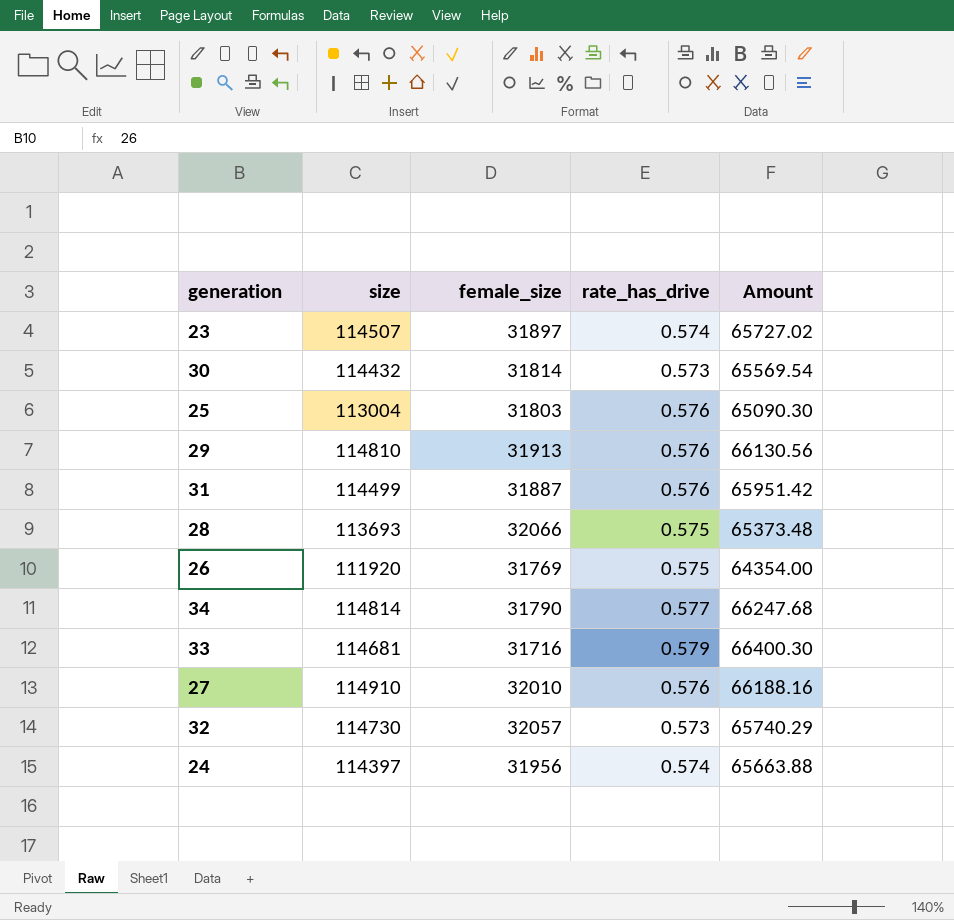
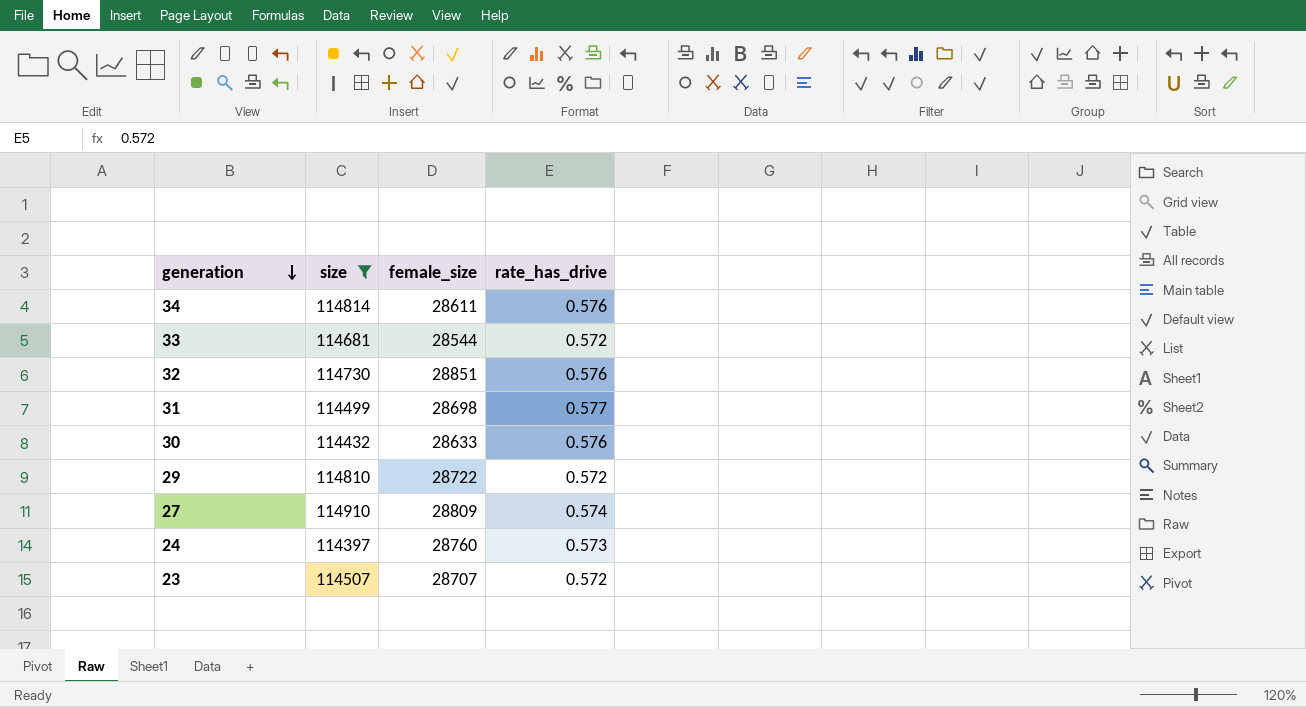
filter: none -> size >= 114397
row order: none -> generation descending
column Amount | formula: [size] * [rate_has_drive] -> none
34 | female_size: 31790 -> 28611
34 | rate_has_drive: 0.577 -> 0.576
33 | female_size: 31716 -> 28544
33 | rate_has_drive: 0.579 -> 0.572
32 | female_size: 32057 -> 28851
32 | rate_has_drive: 0.573 -> 0.576
31 | female_size: 31887 -> 28698
31 | rate_has_drive: 0.576 -> 0.577
30 | female_size: 31814 -> 28633
30 | rate_has_drive: 0.573 -> 0.576
29 | female_size: 31913 -> 28722
29 | rate_has_drive: 0.576 -> 0.572
27 | female_size: 32010 -> 28809
27 | rate_has_drive: 0.576 -> 0.574
24 | female_size: 31956 -> 28760
24 | rate_has_drive: 0.574 -> 0.573
23 | female_size: 31897 -> 28707
23 | rate_has_drive: 0.574 -> 0.572

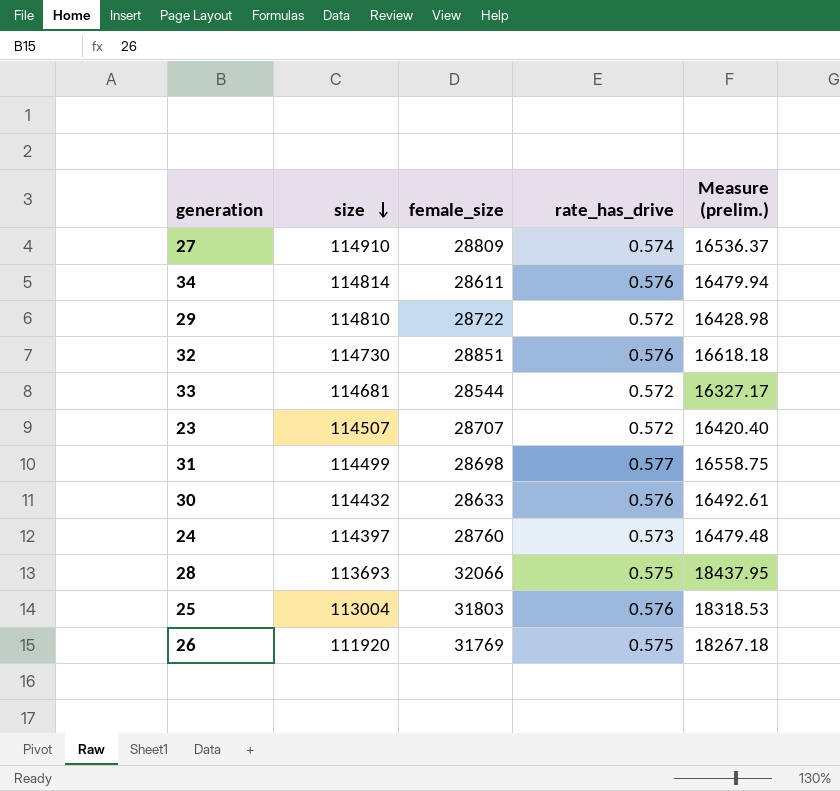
filter: size >= 114397 -> none
row order: generation descending -> size descending
column Measure (prelim.) | formula: none -> [female_size] * [rate_has_drive]

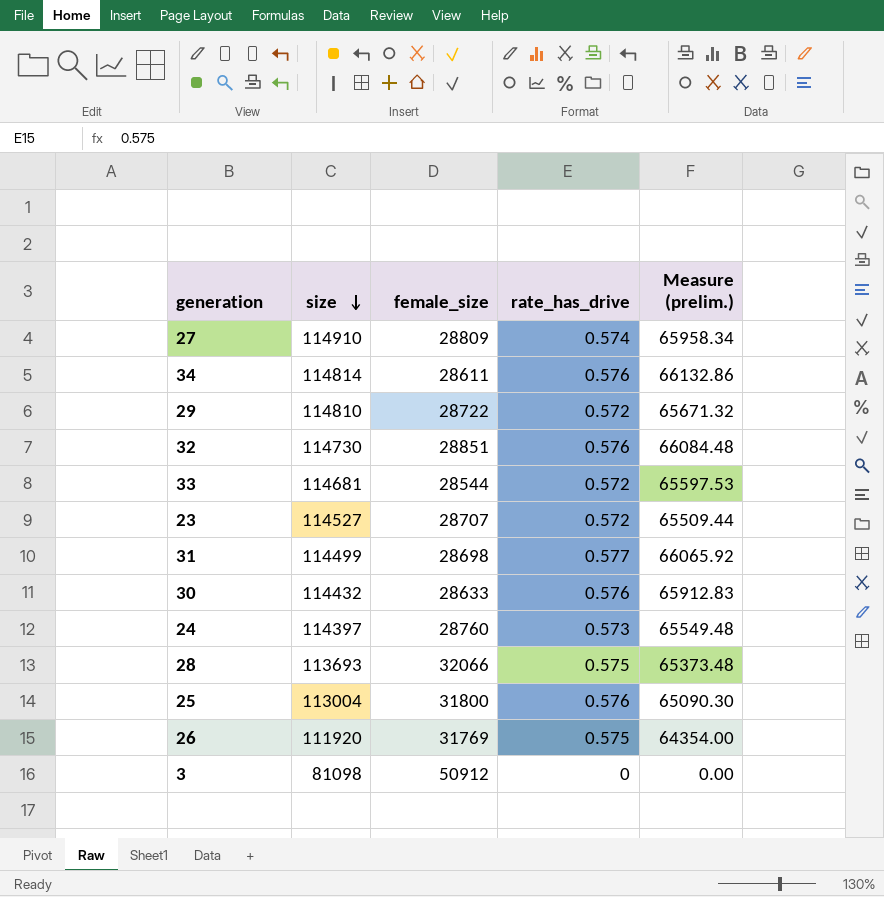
column Measure (prelim.) | formula: [female_size] * [rate_has_drive] -> [size] * [rate_has_drive]
23 | size: 114507 -> 114527
25 | female_size: 31803 -> 31800
row 3: none -> 81098 | 50912 | 0 | 0.00

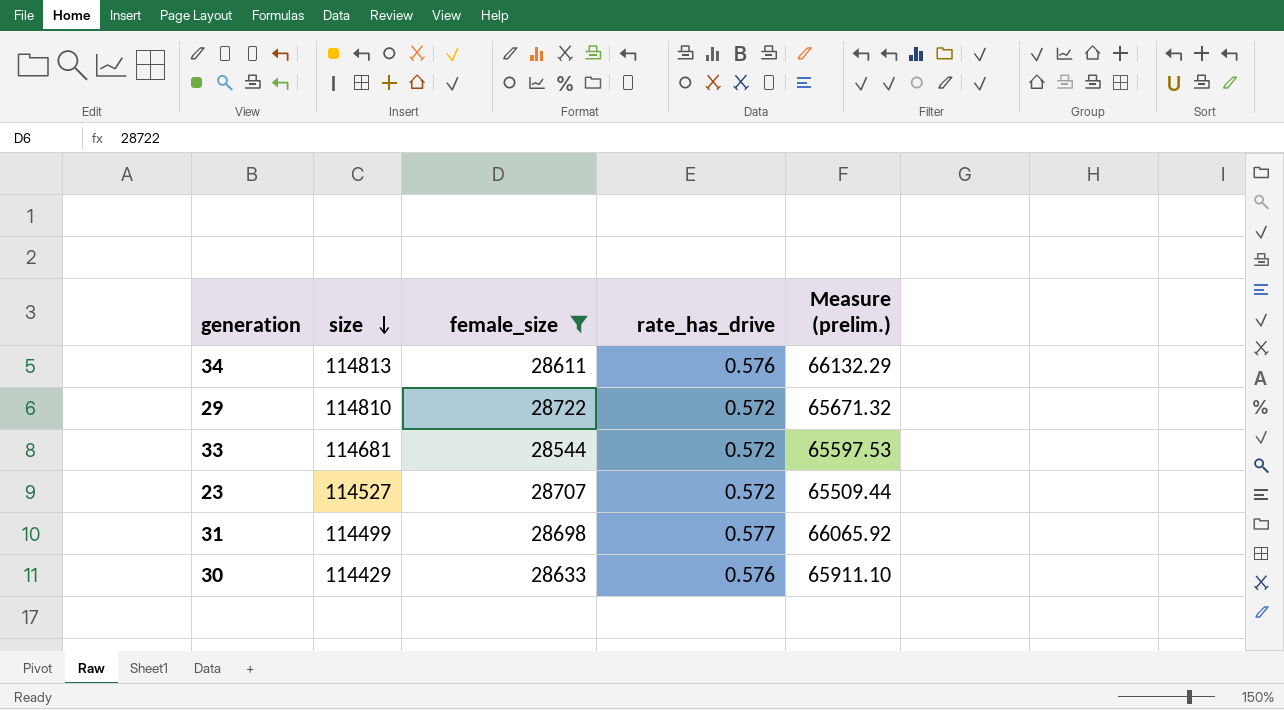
filter: none -> female_size <= 28722
34 | size: 114814 -> 114813
34 | Measure (prelim.): 66132.86 -> 66132.29
30 | size: 114432 -> 114429
30 | Measure (prelim.): 65912.83 -> 65911.10

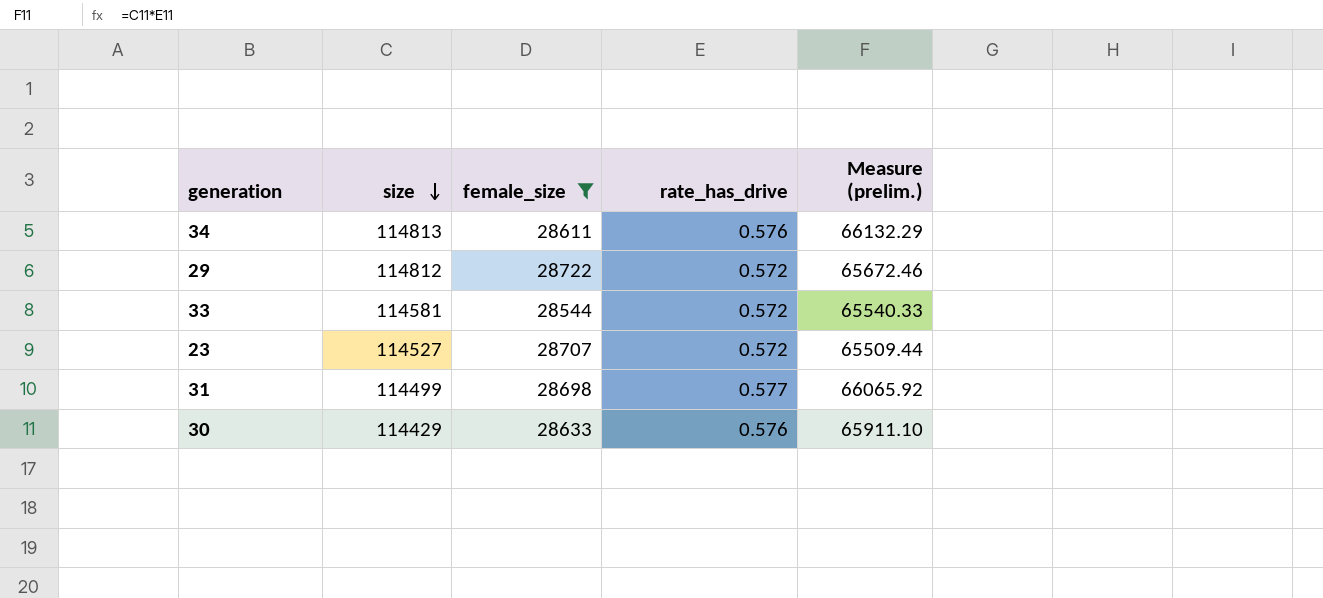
29 | size: 114810 -> 114812
29 | Measure (prelim.): 65671.32 -> 65672.46
33 | size: 114681 -> 114581
33 | Measure (prelim.): 65597.53 -> 65540.33

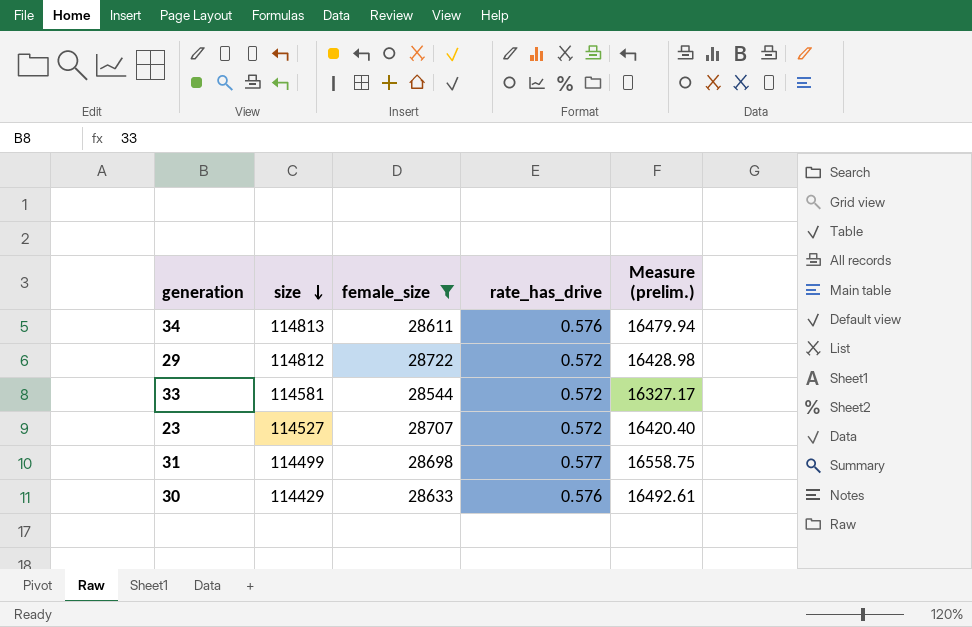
column Measure (prelim.) | formula: [size] * [rate_has_drive] -> [female_size] * [rate_has_drive]

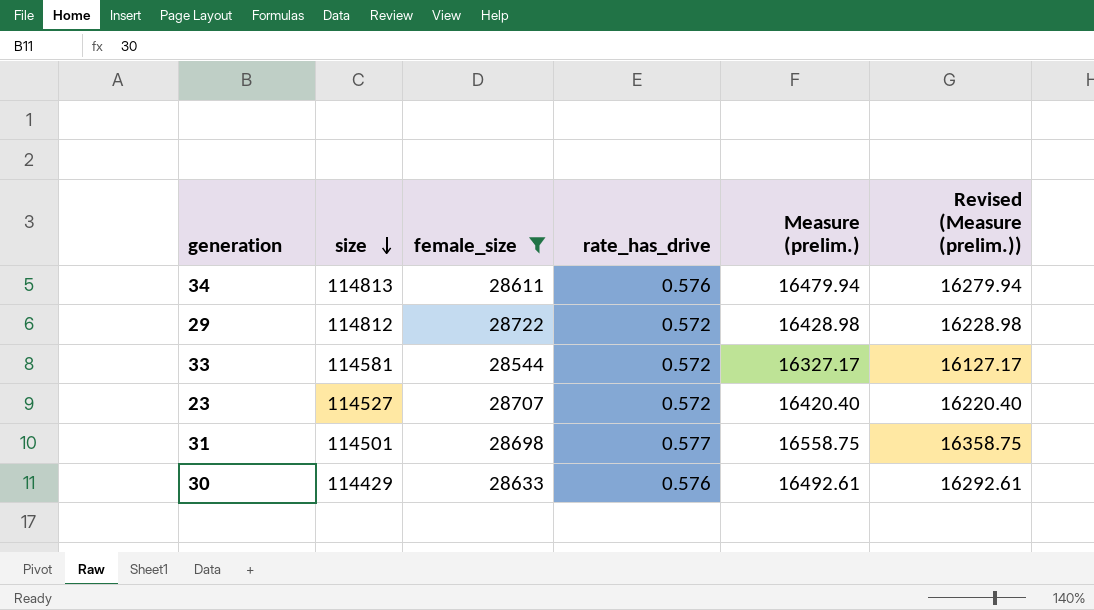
column Revised (Measure (prelim.)) | formula: none -> [Measure (prelim.)] - 200
31 | size: 114499 -> 114501

